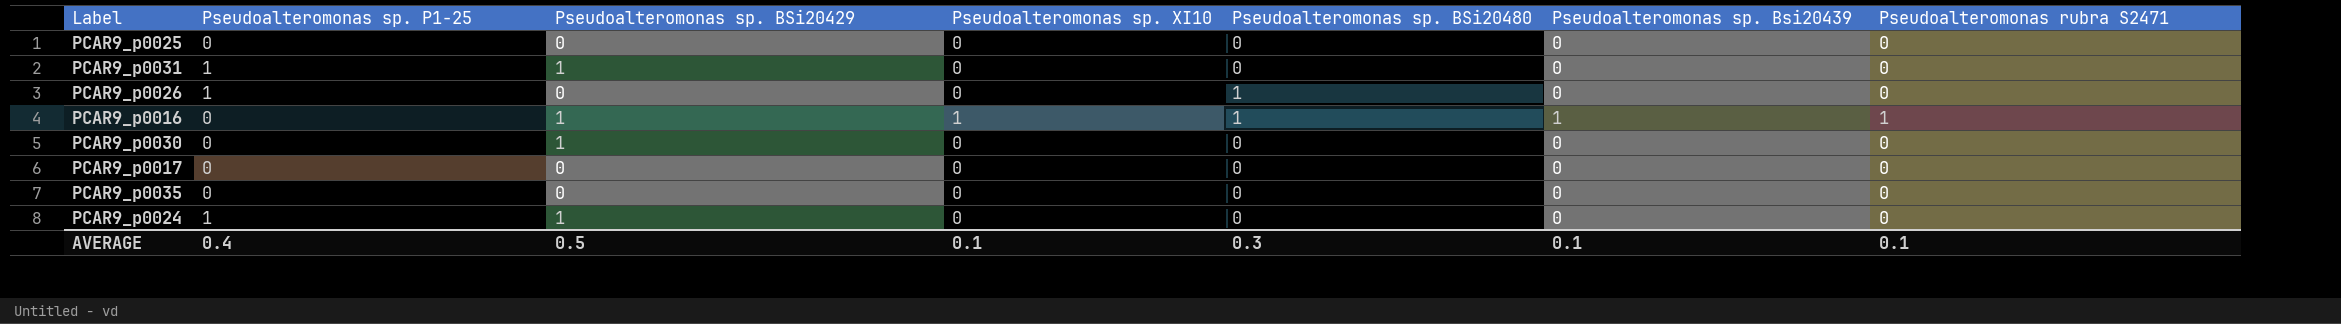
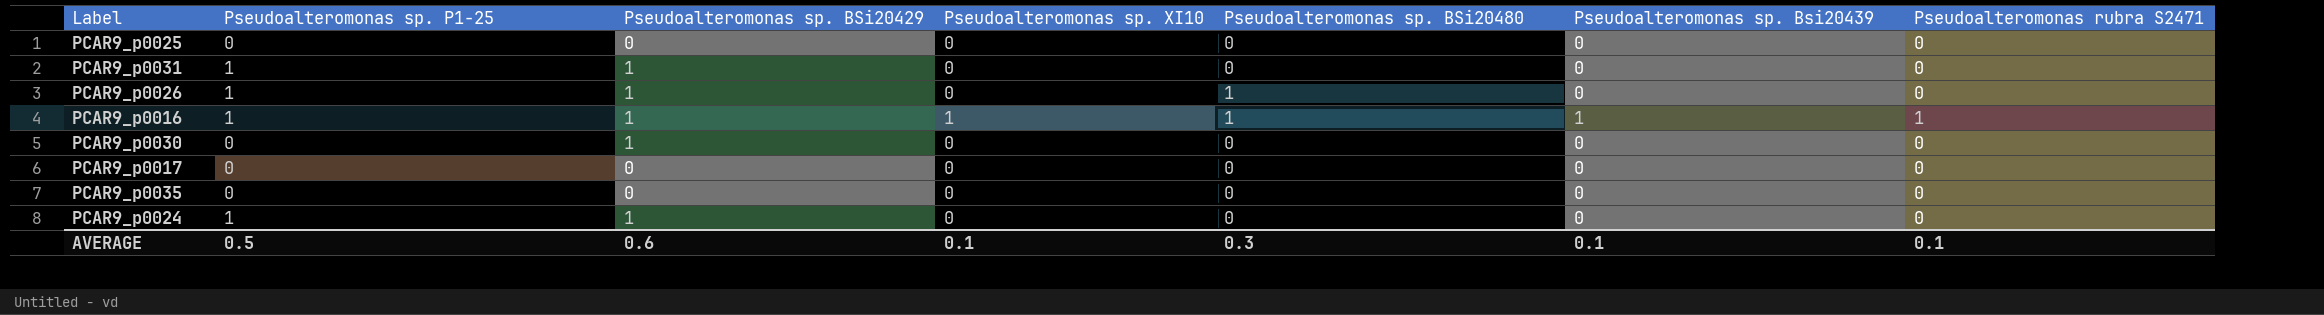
PCAR9_p0026 | Pseudoalteromonas sp. BSi20429: 0 -> 1
PCAR9_p0016 | Pseudoalteromonas sp. P1-25: 0 -> 1
AVERAGE | Pseudoalteromonas sp. P1-25: 0.4 -> 0.5
AVERAGE | Pseudoalteromonas sp. BSi20429: 0.5 -> 0.6

